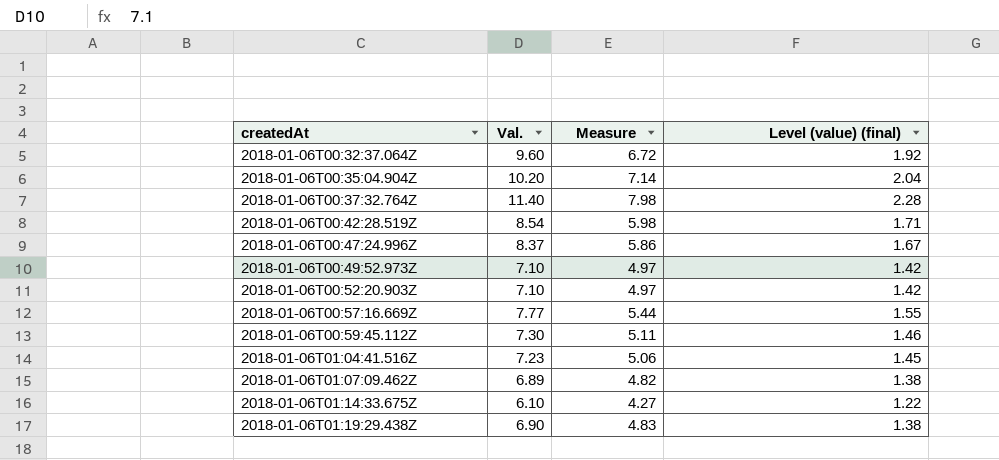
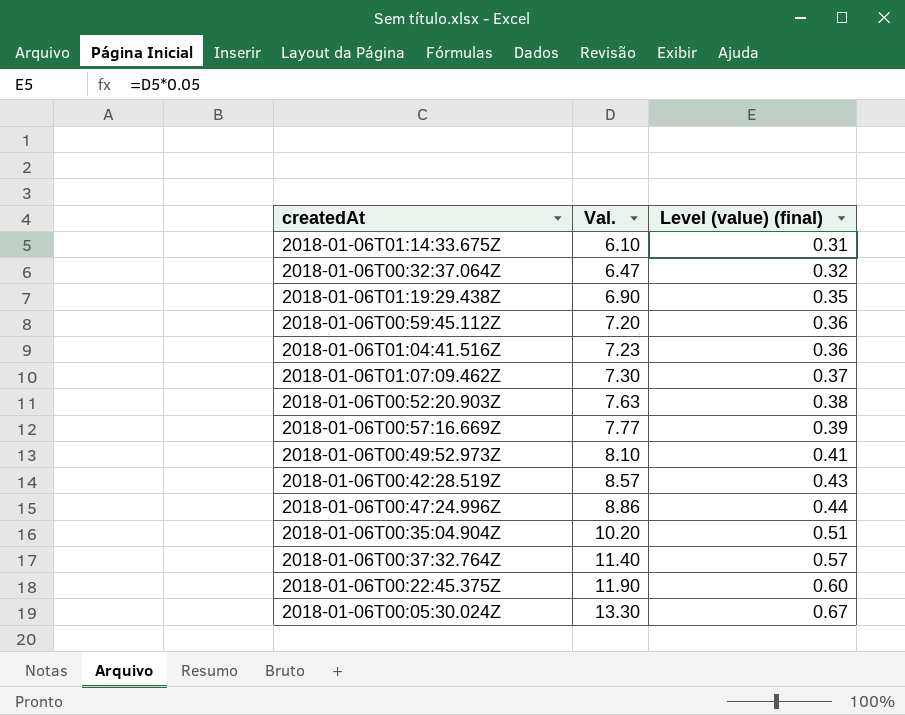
row order: createdAt ascending -> Val. ascending
column Measure | formula: [Val.] * 0.7 -> none
column Level (value) (final) | formula: [Val.] * 0.2 -> [Val.] * 0.05
2018-01-06T00:32:37.064Z | Val.: 9.60 -> 6.47
2018-01-06T00:59:45.112Z | Val.: 7.30 -> 7.20
2018-01-06T01:07:09.462Z | Val.: 6.89 -> 7.30
2018-01-06T00:52:20.903Z | Val.: 7.10 -> 7.63
2018-01-06T00:49:52.973Z | Val.: 7.10 -> 8.10
2018-01-06T00:42:28.519Z | Val.: 8.54 -> 8.57
2018-01-06T00:47:24.996Z | Val.: 8.37 -> 8.86
row 2018-01-06T00:22:45.375Z: none -> 11.90 | 0.60
row 2018-01-06T00:05:30.024Z: none -> 13.30 | 0.67

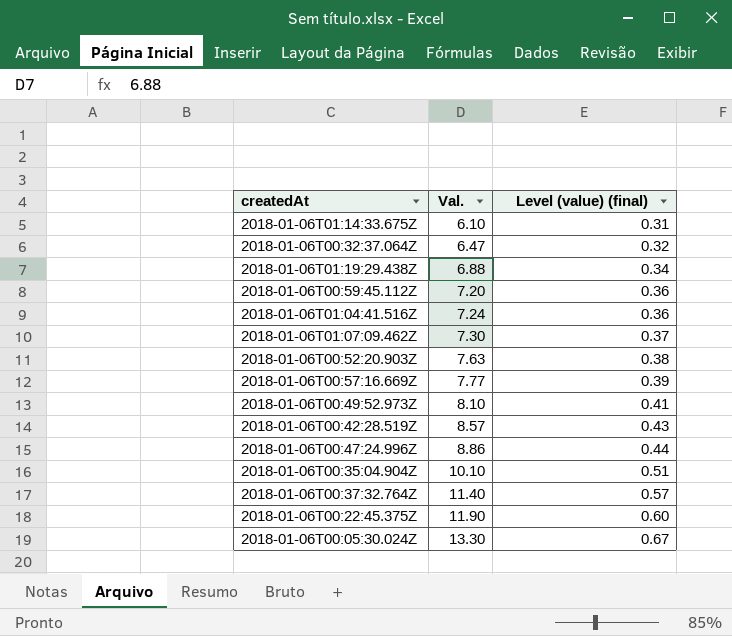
2018-01-06T01:19:29.438Z | Val.: 6.90 -> 6.88
2018-01-06T01:19:29.438Z | Level (value) (final): 0.35 -> 0.34
2018-01-06T01:04:41.516Z | Val.: 7.23 -> 7.24
2018-01-06T00:35:04.904Z | Val.: 10.20 -> 10.10

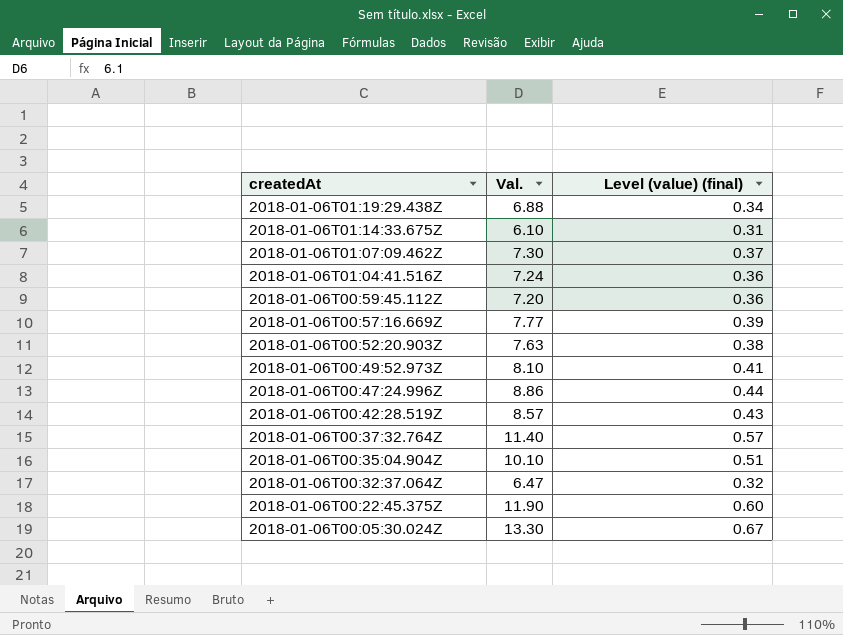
row order: Val. ascending -> createdAt descending

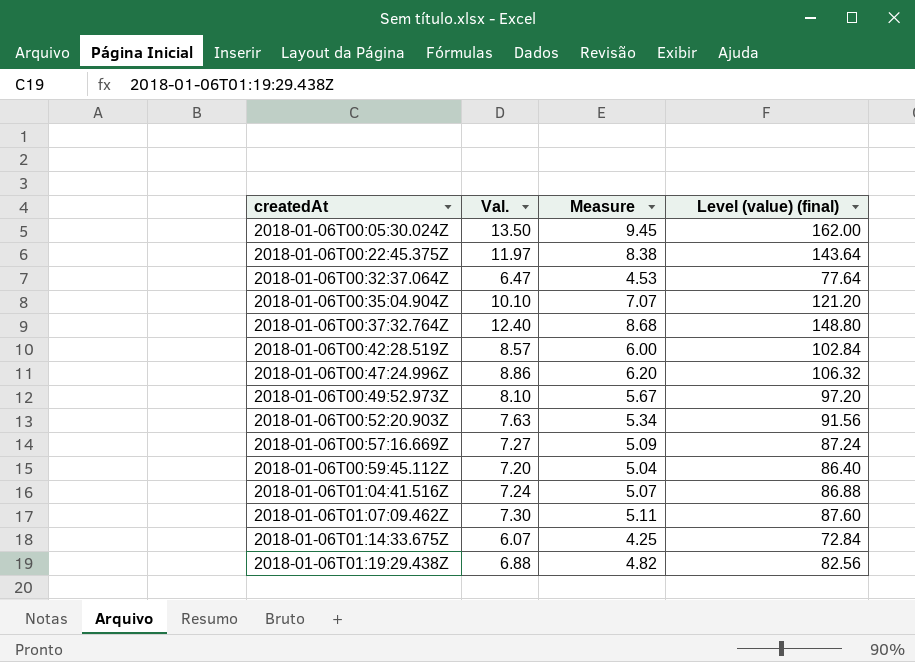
row order: createdAt descending -> createdAt ascending
column Measure | formula: none -> [Val.] * 0.7
column Level (value) (final) | formula: [Val.] * 0.05 -> [Val.] * 12
2018-01-06T00:05:30.024Z | Val.: 13.30 -> 13.50
2018-01-06T00:22:45.375Z | Val.: 11.90 -> 11.97
2018-01-06T00:37:32.764Z | Val.: 11.40 -> 12.40
2018-01-06T00:57:16.669Z | Val.: 7.77 -> 7.27
2018-01-06T01:14:33.675Z | Val.: 6.10 -> 6.07

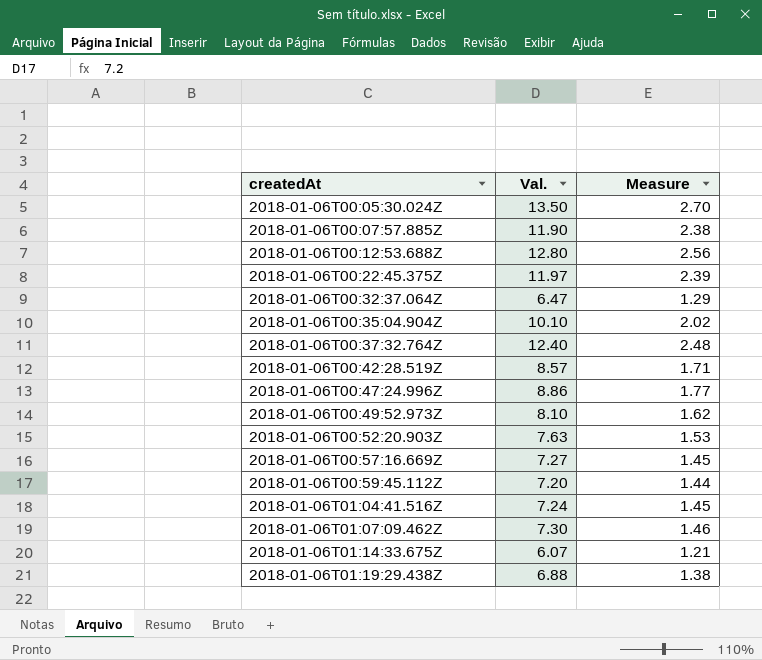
column Level (value) (final) | formula: [Val.] * 12 -> none
column Measure | formula: [Val.] * 0.7 -> [Val.] * 0.2
row 2018-01-06T00:07:57.885Z: none -> 11.90 | 2.38
row 2018-01-06T00:12:53.688Z: none -> 12.80 | 2.56

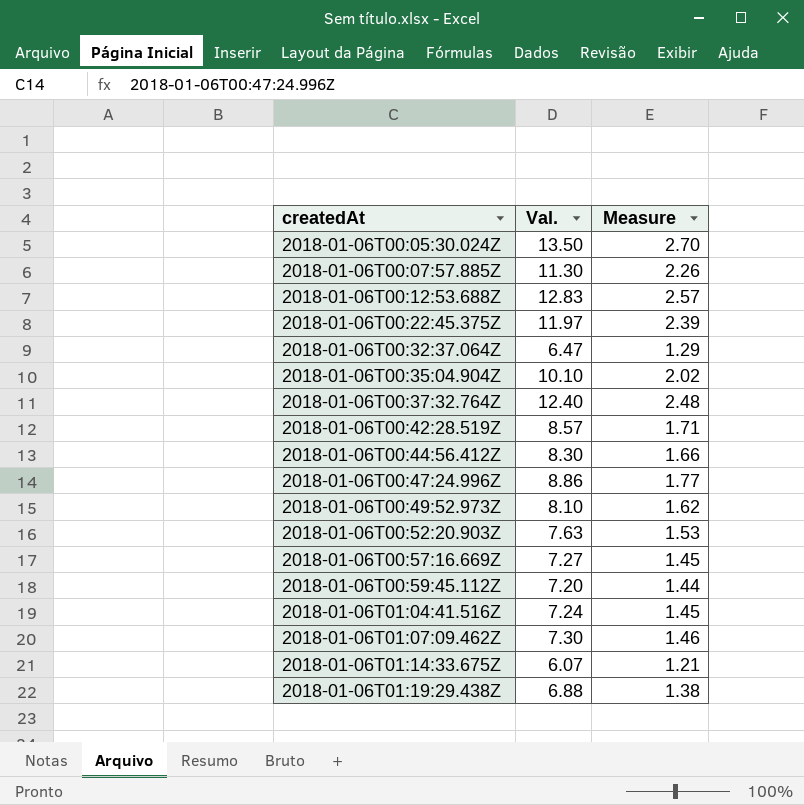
2018-01-06T00:07:57.885Z | Val.: 11.90 -> 11.30
2018-01-06T00:07:57.885Z | Measure: 2.38 -> 2.26
2018-01-06T00:12:53.688Z | Val.: 12.80 -> 12.83
2018-01-06T00:12:53.688Z | Measure: 2.56 -> 2.57
row 2018-01-06T00:44:56.412Z: none -> 8.30 | 1.66

